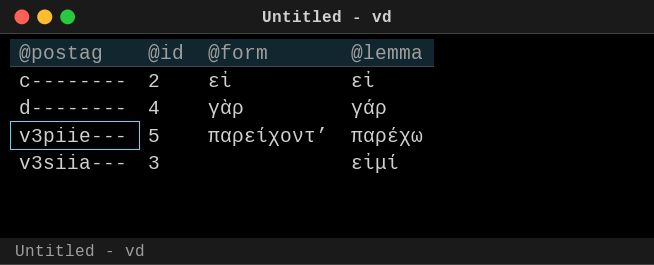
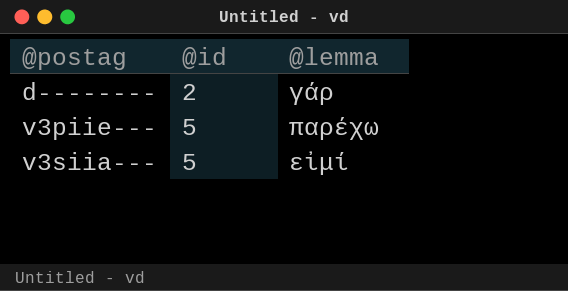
column @form | position: 3 -> none
row c--------: 2 | εἰ | εἰ -> none
d-------- | @id: 4 -> 2
v3siia--- | @id: 3 -> 5

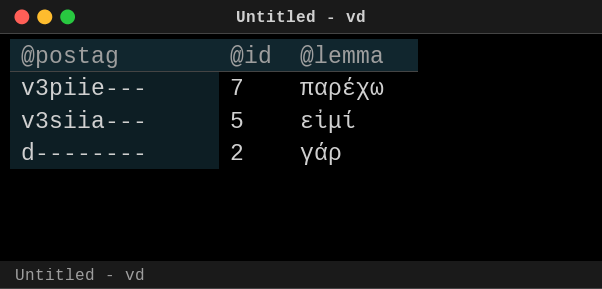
row order: @postag ascending -> @id descending
v3piie--- | @id: 5 -> 7

